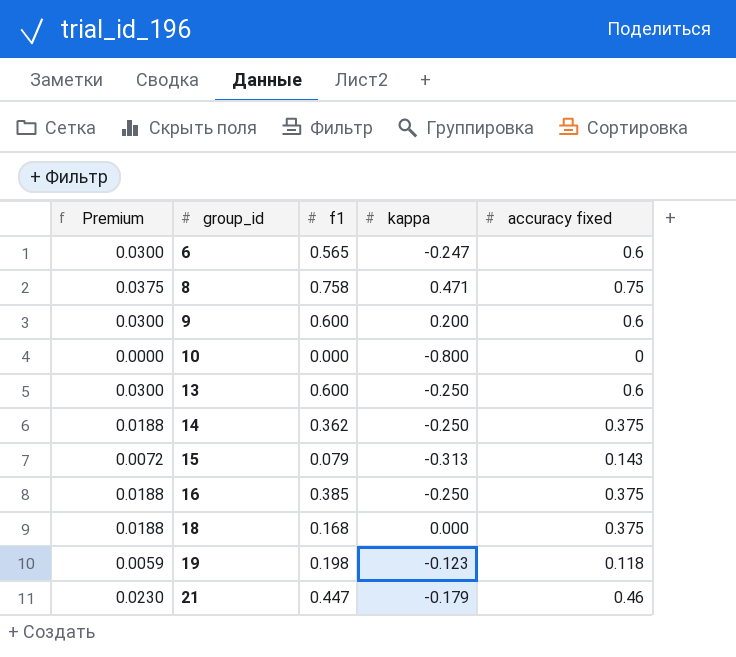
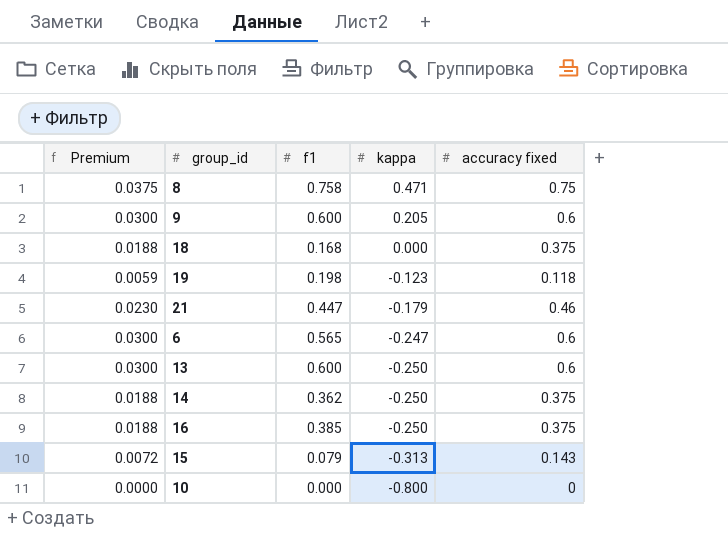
row order: group_id ascending -> kappa descending
9 | kappa: 0.200 -> 0.205

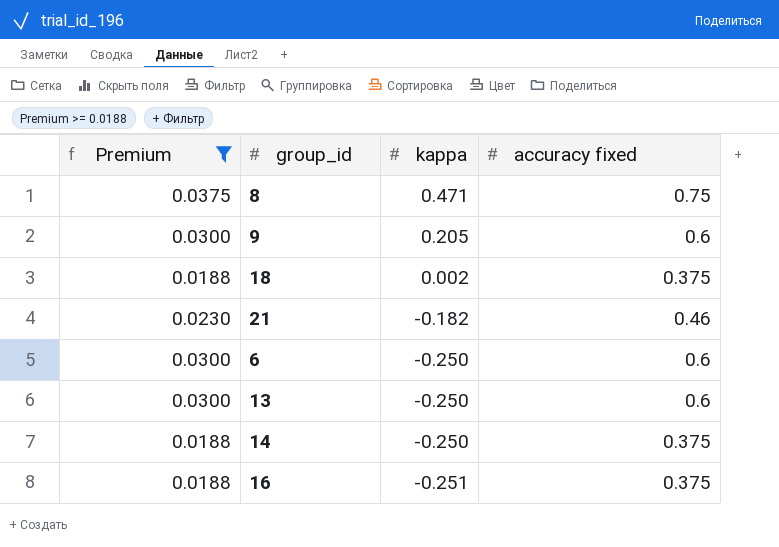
filter: none -> Premium >= 0.0188
column f1 | position: 3 -> none
18 | kappa: 0.000 -> 0.002
21 | kappa: -0.179 -> -0.182
6 | kappa: -0.247 -> -0.250
16 | kappa: -0.250 -> -0.251

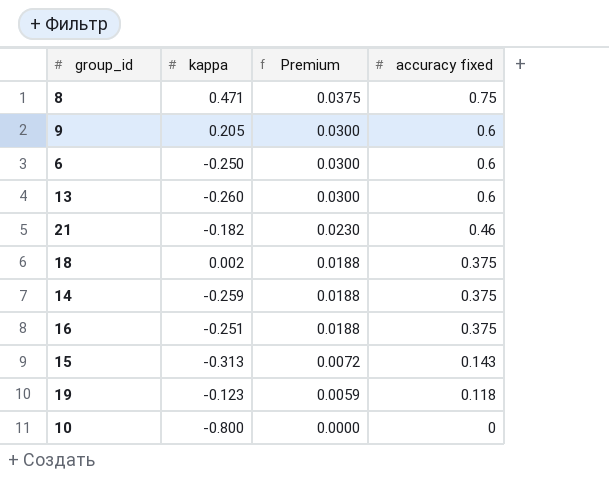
filter: Premium >= 0.0188 -> none
row order: kappa descending -> Premium descending
column Premium | position: 1 -> 3
13 | kappa: -0.250 -> -0.260
14 | kappa: -0.250 -> -0.259

